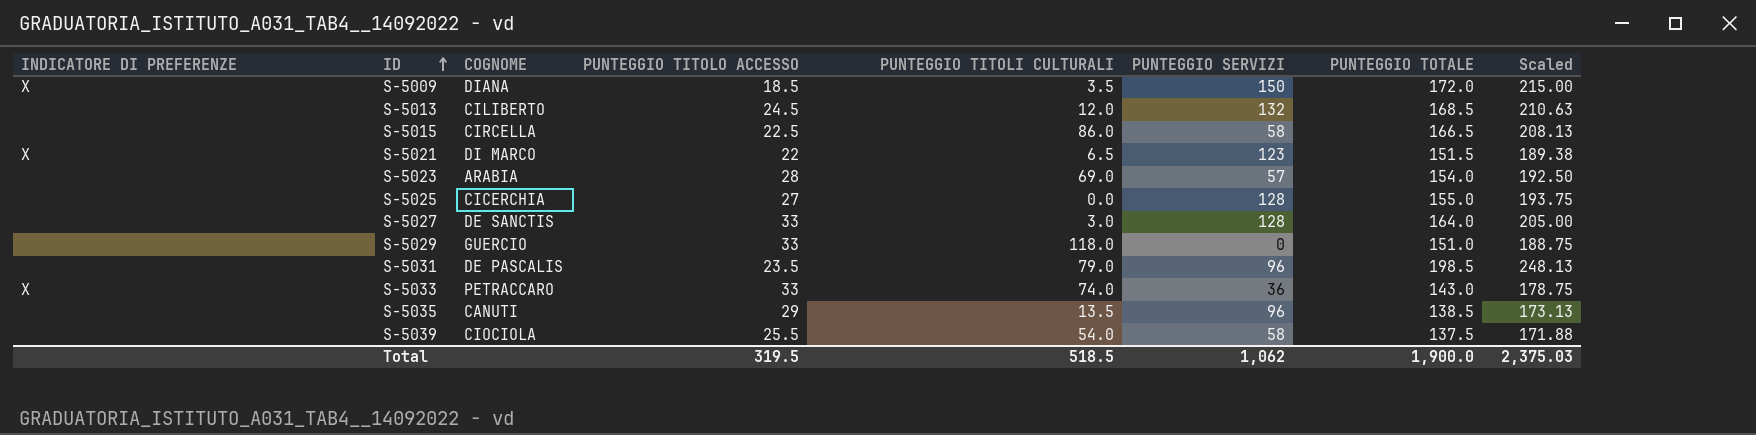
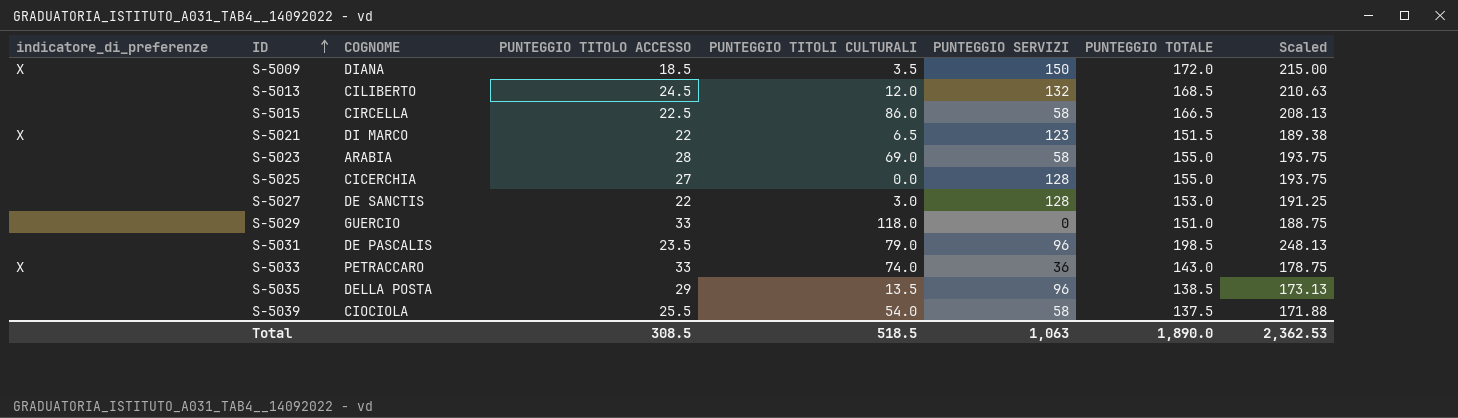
column name: INDICATORE DI PREFERENZE -> indicatore_di_preferenze
S-5023 | PUNTEGGIO SERVIZI: 57 -> 58
S-5023 | PUNTEGGIO TOTALE: 154.0 -> 155.0
S-5023 | Scaled: 192.50 -> 193.75
S-5027 | PUNTEGGIO TITOLO ACCESSO: 33 -> 22
S-5027 | PUNTEGGIO TOTALE: 164.0 -> 153.0
S-5027 | Scaled: 205.00 -> 191.25
S-5035 | COGNOME: CANUTI -> DELLA POSTA
Total | PUNTEGGIO TITOLO ACCESSO: 319.5 -> 308.5
Total | PUNTEGGIO SERVIZI: 1,062 -> 1,063
Total | PUNTEGGIO TOTALE: 1,900.0 -> 1,890.0
Total | Scaled: 2,375.03 -> 2,362.53

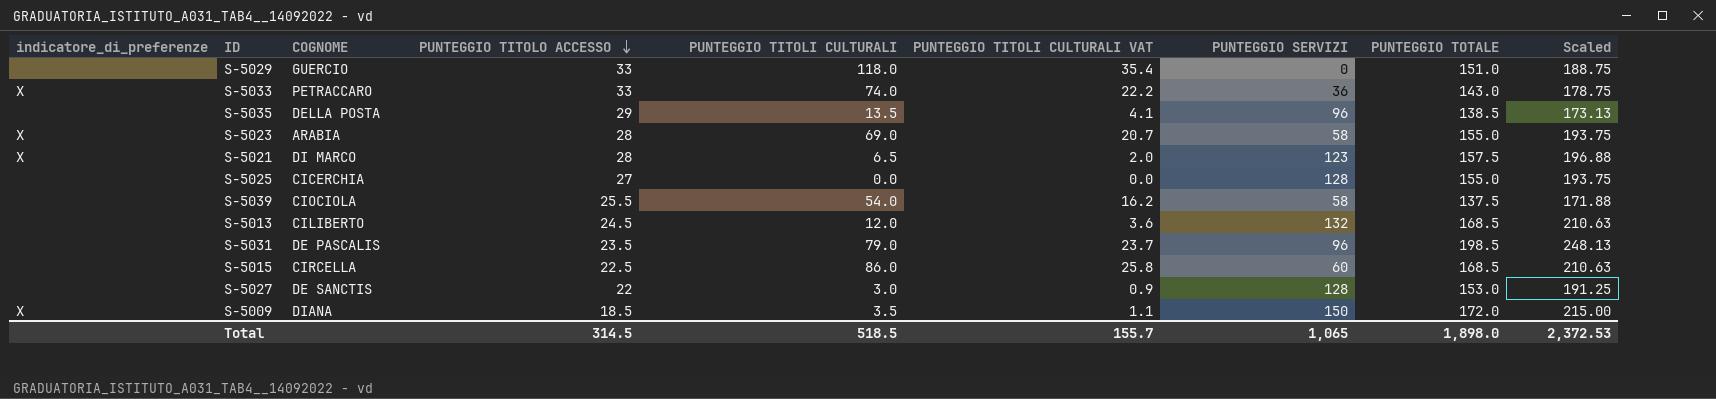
row order: ID ascending -> PUNTEGGIO TITOLO ACCESSO descending
column PUNTEGGIO TITOLI CULTURALI VAT | formula: none -> [PUNTEGGIO TITOLI CULTURALI] * 0.3
S-5023 | indicatore_di_preferenze: none -> X
S-5021 | PUNTEGGIO TITOLO ACCESSO: 22 -> 28
S-5021 | PUNTEGGIO TOTALE: 151.5 -> 157.5
S-5021 | Scaled: 189.38 -> 196.88
S-5015 | PUNTEGGIO SERVIZI: 58 -> 60
S-5015 | PUNTEGGIO TOTALE: 166.5 -> 168.5
S-5015 | Scaled: 208.13 -> 210.63
Total | PUNTEGGIO TITOLO ACCESSO: 308.5 -> 314.5
Total | PUNTEGGIO SERVIZI: 1,063 -> 1,065
Total | PUNTEGGIO TOTALE: 1,890.0 -> 1,898.0
Total | Scaled: 2,362.53 -> 2,372.53

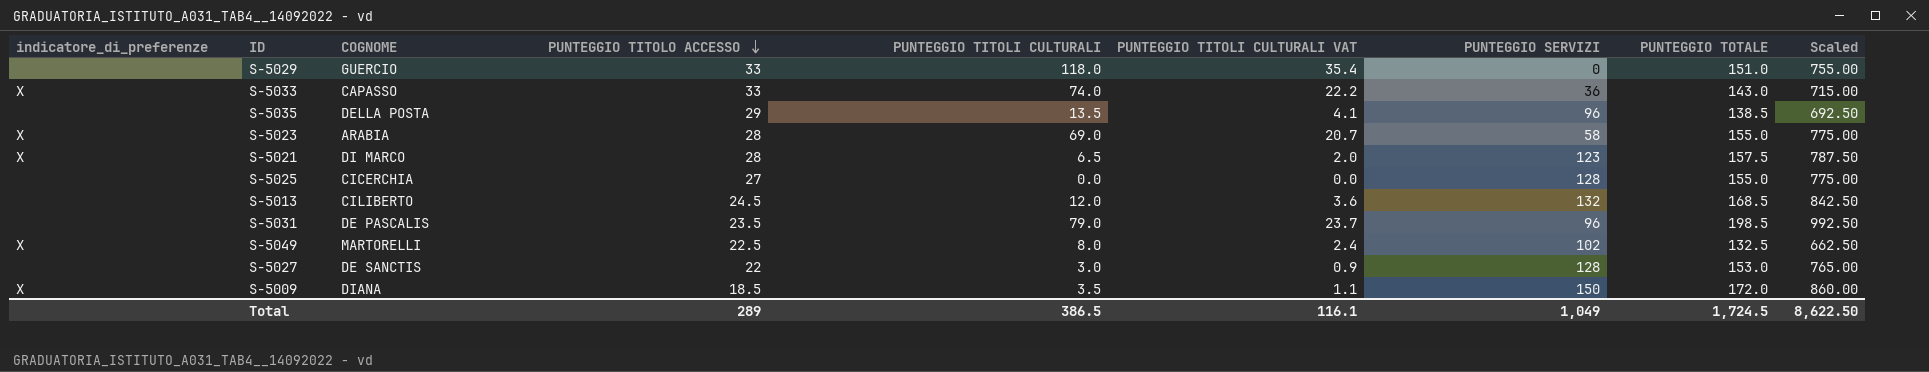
column Scaled | formula: [PUNTEGGIO TOTALE] * 1.25 -> [PUNTEGGIO TOTALE] * 5
row S-5039: none | CIOCIOLA | 25.5 | 54.0 | 16.2 | 58 | 137.5 | 171.88 -> none
row S-5015: none | CIRCELLA | 22.5 | 86.0 | 25.8 | 60 | 168.5 | 210.63 -> none
S-5033 | COGNOME: PETRACCARO -> CAPASSO
row S-5049: none -> X | MARTORELLI | 22.5 | 8.0 | 2.4 | 102 | 132.5 | 662.50
Total | PUNTEGGIO TITOLO ACCESSO: 314.5 -> 289
Total | PUNTEGGIO TITOLI CULTURALI: 518.5 -> 386.5
Total | PUNTEGGIO TITOLI CULTURALI VAT: 155.7 -> 116.1
Total | PUNTEGGIO SERVIZI: 1,065 -> 1,049
Total | PUNTEGGIO TOTALE: 1,898.0 -> 1,724.5
Total | Scaled: 2,372.53 -> 8,622.50

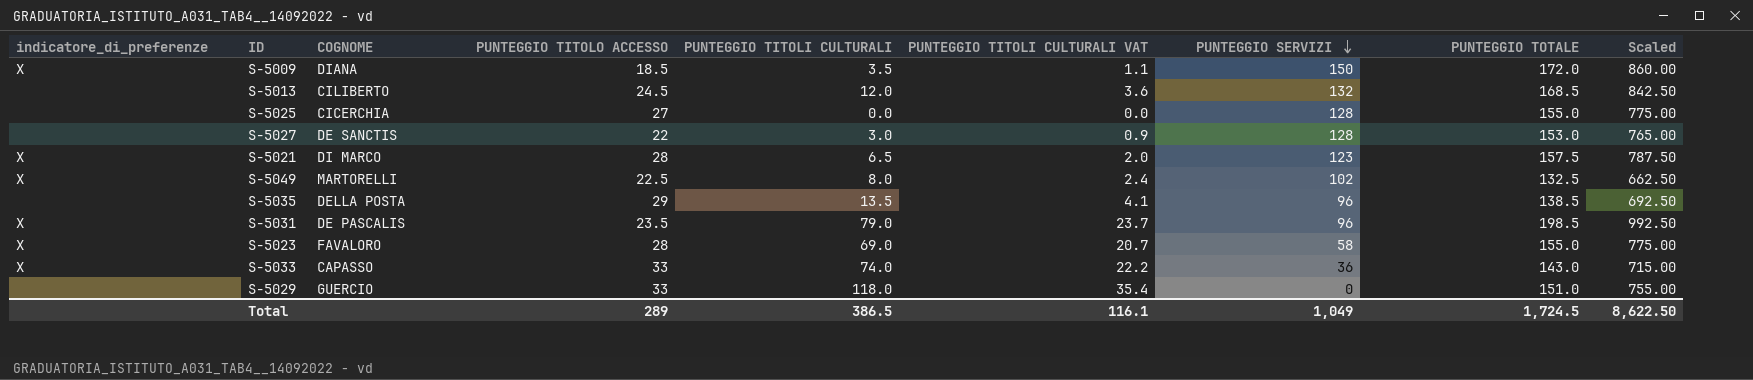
row order: PUNTEGGIO TITOLO ACCESSO descending -> PUNTEGGIO SERVIZI descending
S-5031 | indicatore_di_preferenze: none -> X
S-5023 | COGNOME: ARABIA -> FAVALORO

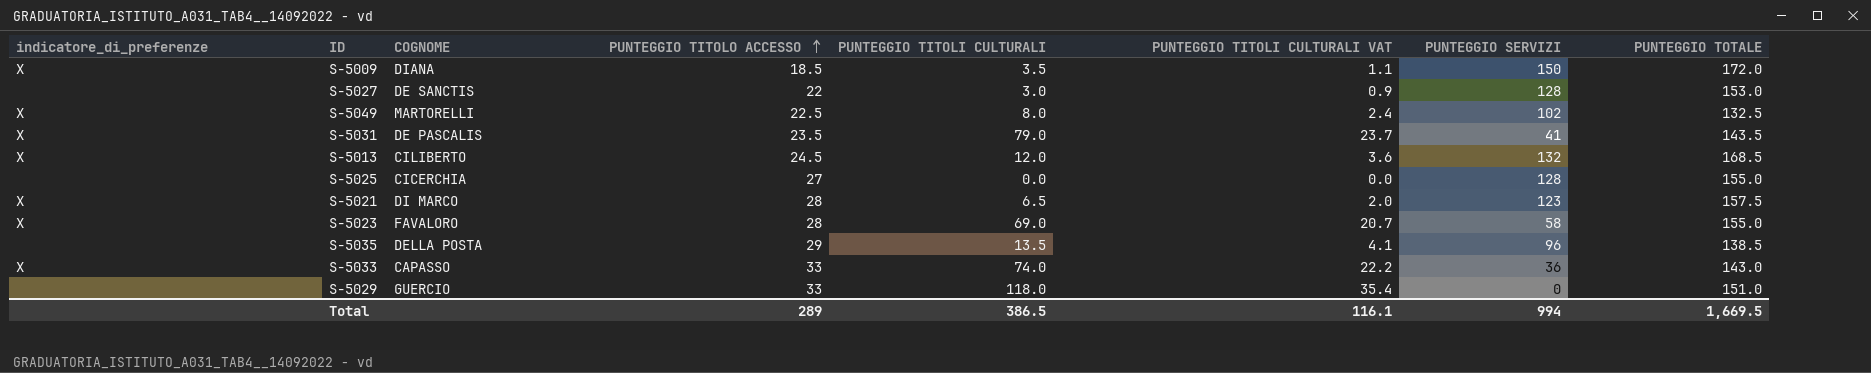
row order: PUNTEGGIO SERVIZI descending -> PUNTEGGIO TITOLO ACCESSO ascending
column Scaled | formula: [PUNTEGGIO TOTALE] * 5 -> none
S-5031 | PUNTEGGIO SERVIZI: 96 -> 41
S-5031 | PUNTEGGIO TOTALE: 198.5 -> 143.5
S-5013 | indicatore_di_preferenze: none -> X
Total | PUNTEGGIO SERVIZI: 1,049 -> 994
Total | PUNTEGGIO TOTALE: 1,724.5 -> 1,669.5

